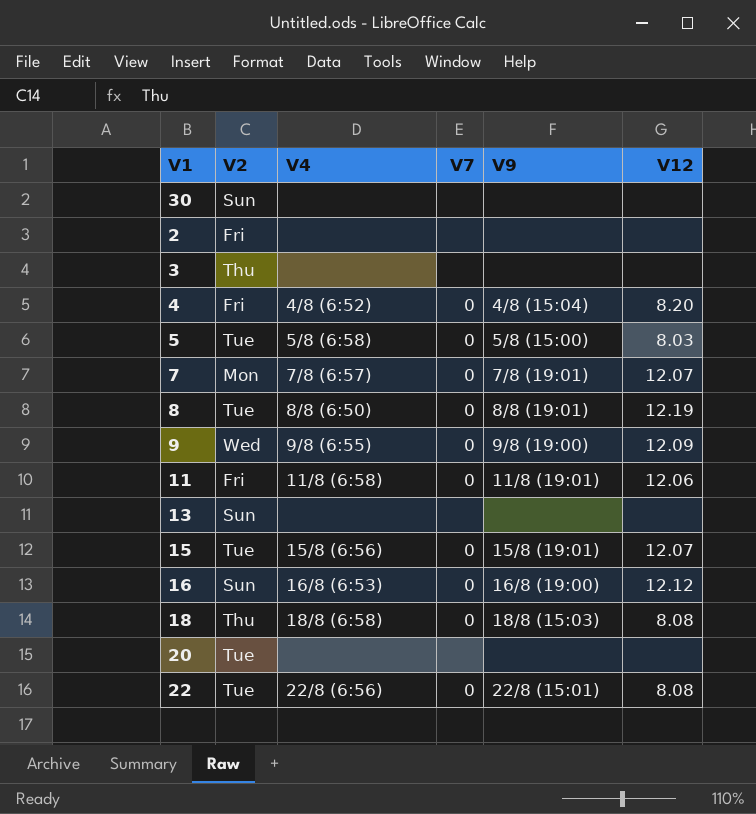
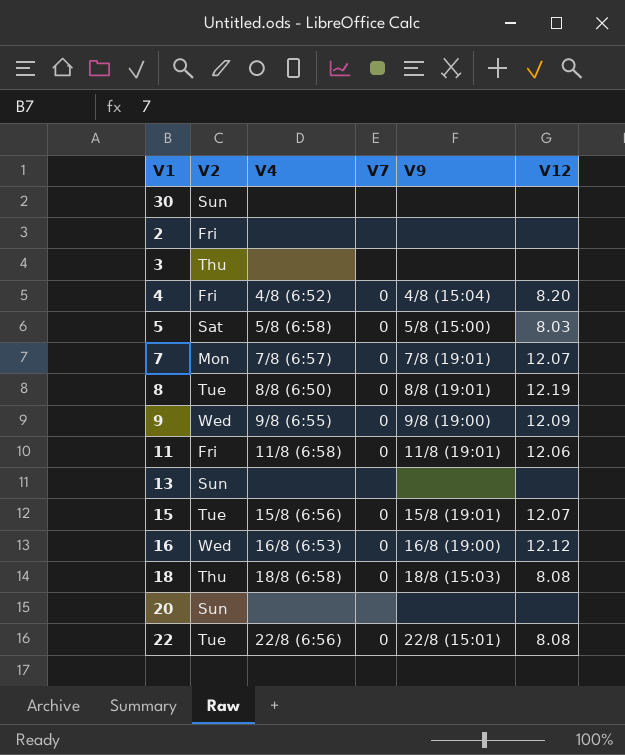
5 | V2: Tue -> Sat
16 | V2: Sun -> Wed
20 | V2: Tue -> Sun

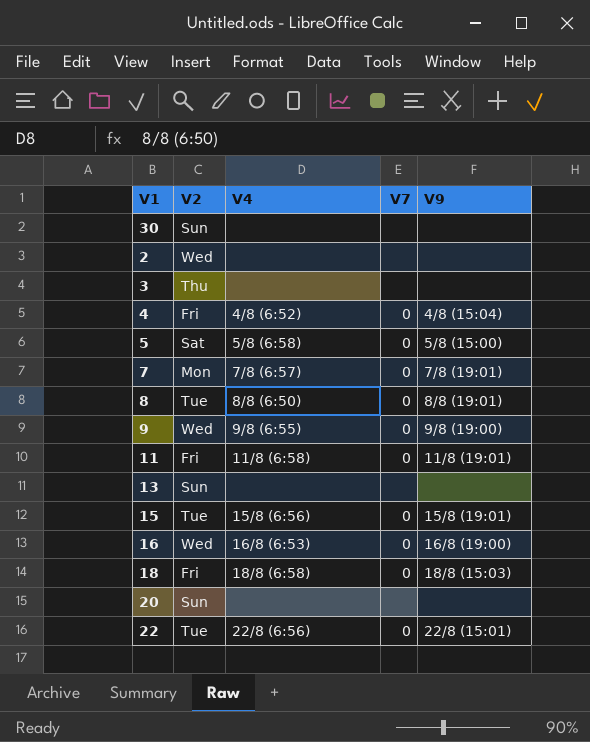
column V12 | position: 6 -> none
2 | V2: Fri -> Wed
18 | V2: Thu -> Fri

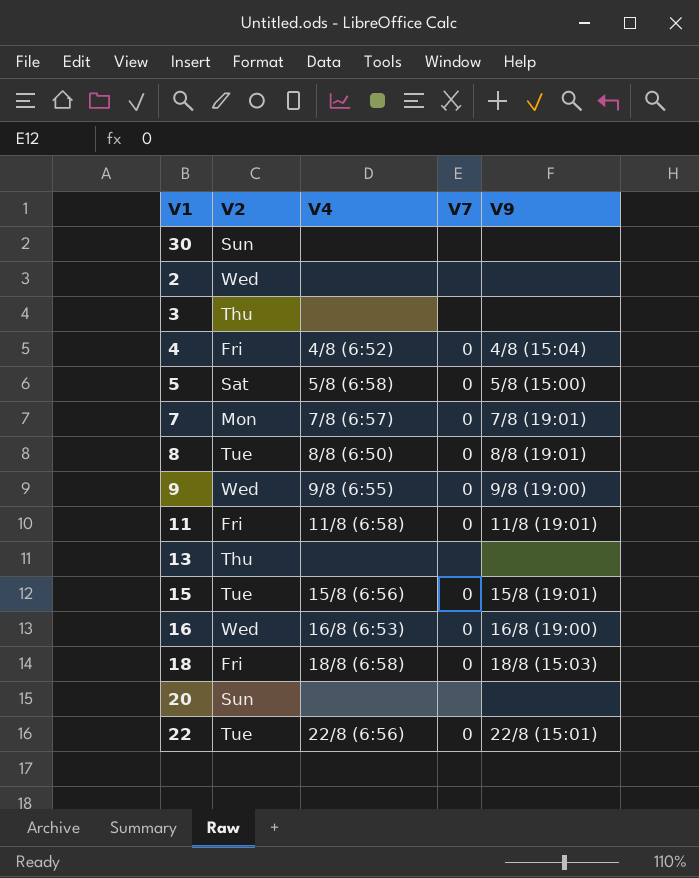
13 | V2: Sun -> Thu

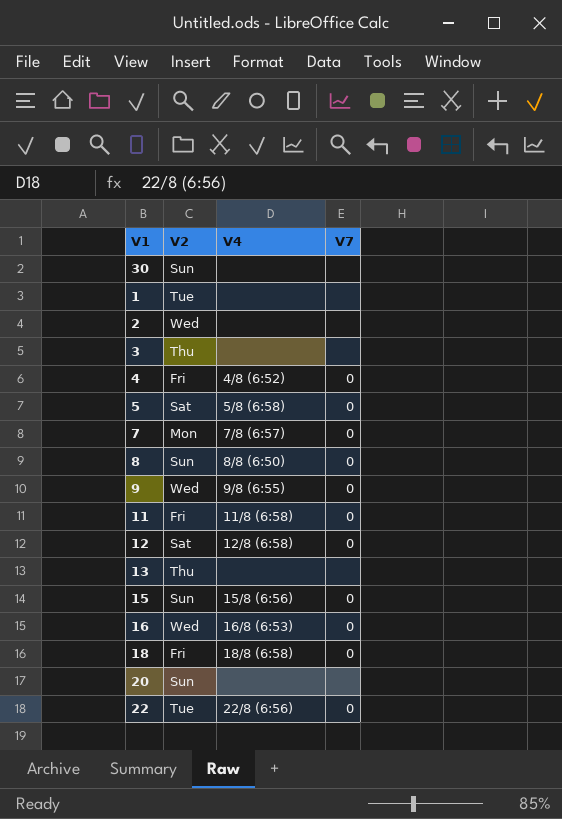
column V9 | position: 5 -> none
row 1: none -> Tue | none | none
8 | V2: Tue -> Sun
row 12: none -> Sat | 12/8 (6:58) | 0
15 | V2: Tue -> Sun

